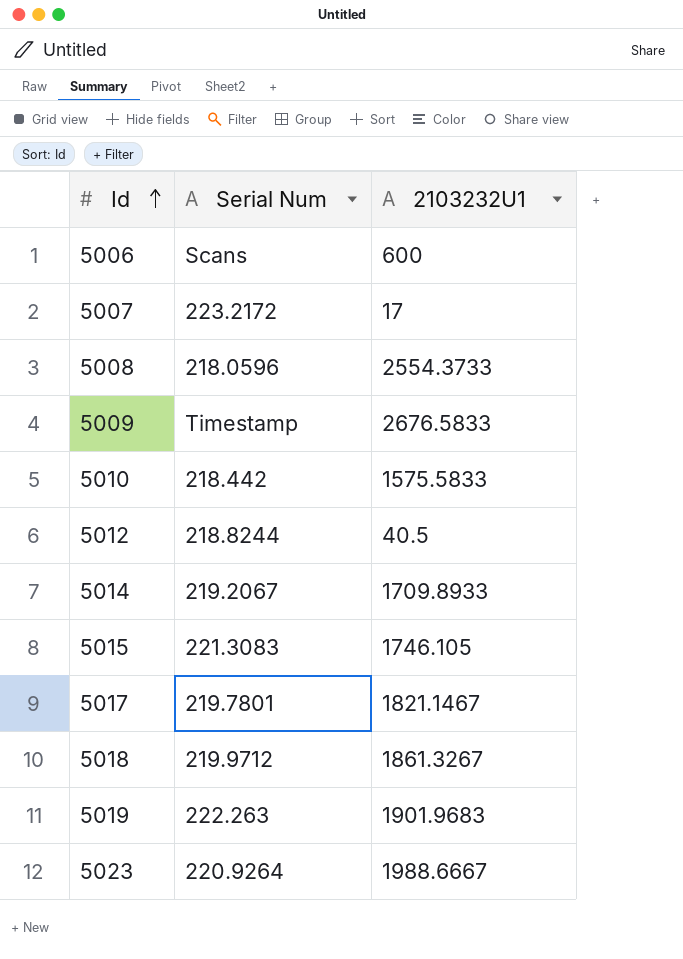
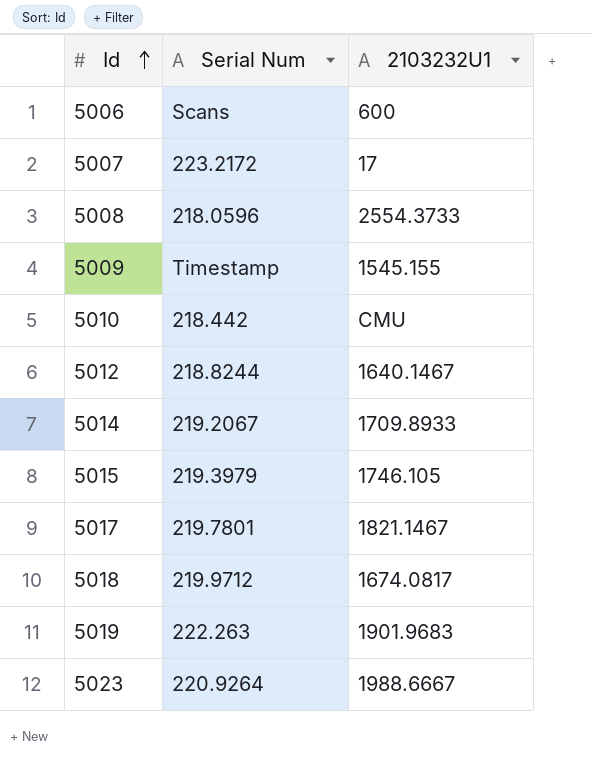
5009 | 2103232U1: 2676.5833 -> 1545.155
5010 | 2103232U1: 1575.5833 -> CMU
5012 | 2103232U1: 40.5 -> 1640.1467
5015 | Serial Num: 221.3083 -> 219.3979
5018 | 2103232U1: 1861.3267 -> 1674.0817

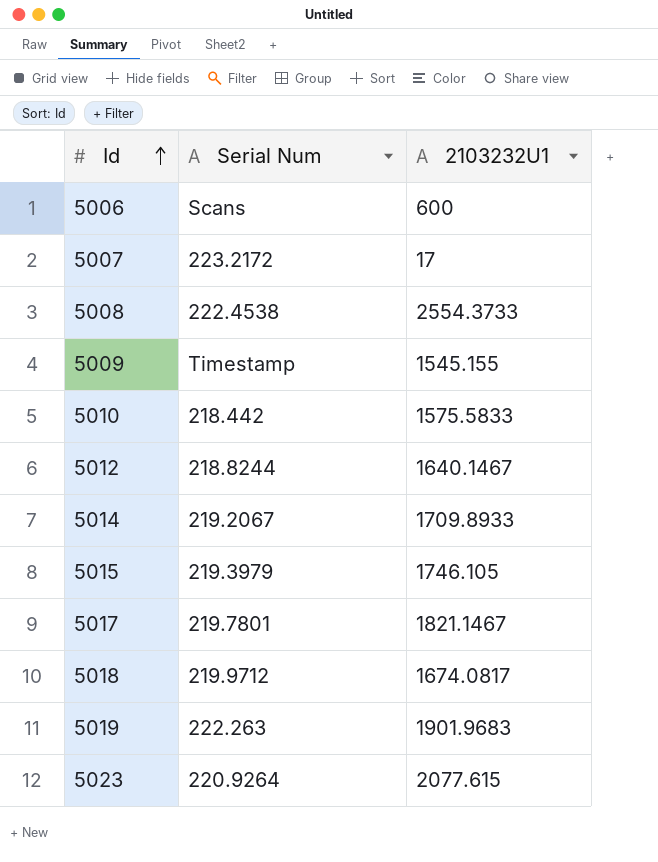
5008 | Serial Num: 218.0596 -> 222.4538
5010 | 2103232U1: CMU -> 1575.5833
5023 | 2103232U1: 1988.6667 -> 2077.615

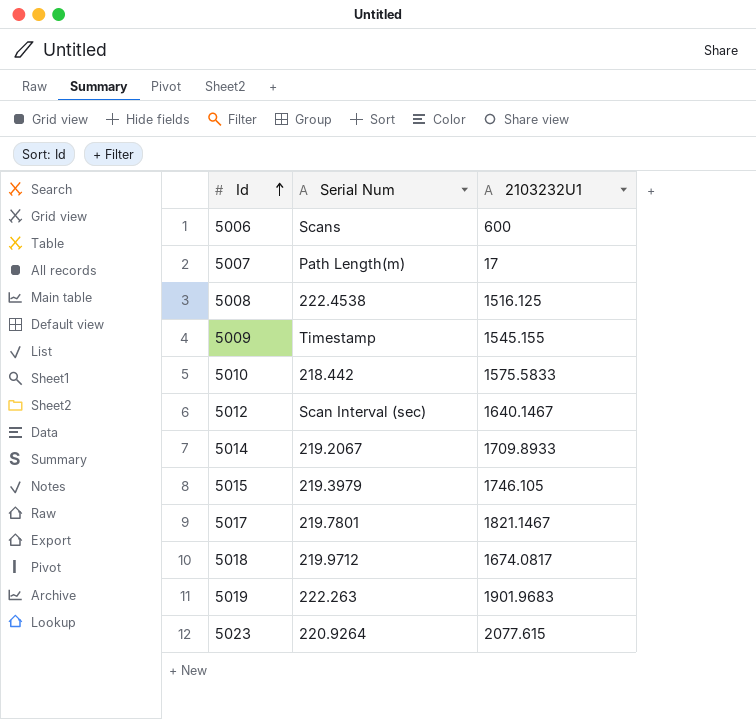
5007 | Serial Num: 223.2172 -> Path Length(m)
5008 | 2103232U1: 2554.3733 -> 1516.125
5012 | Serial Num: 218.8244 -> Scan Interval (sec)

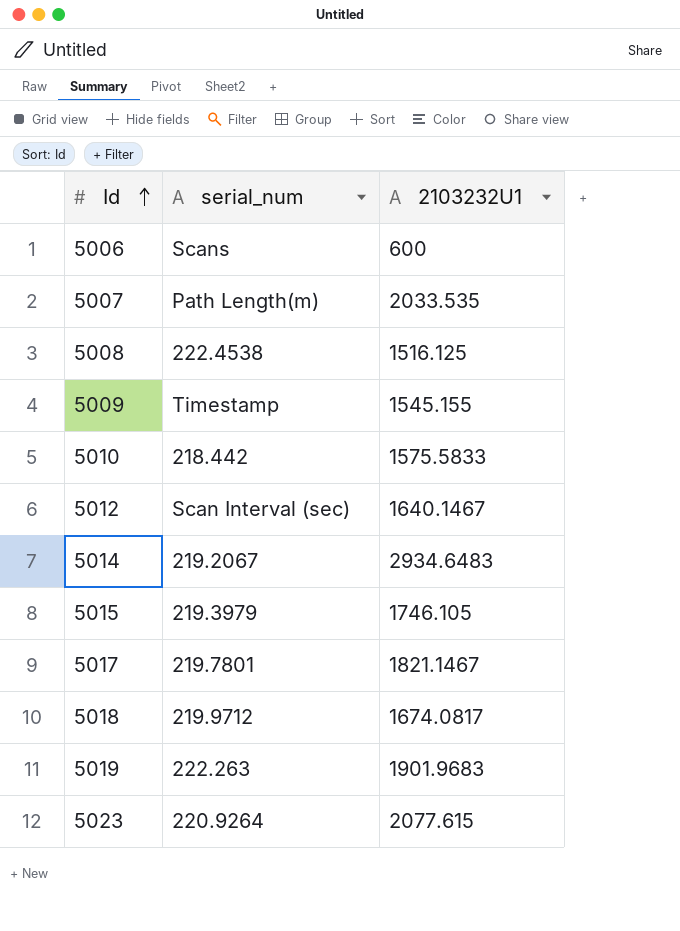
column name: Serial Num -> serial_num
5007 | 2103232U1: 17 -> 2033.535
5014 | 2103232U1: 1709.8933 -> 2934.6483

